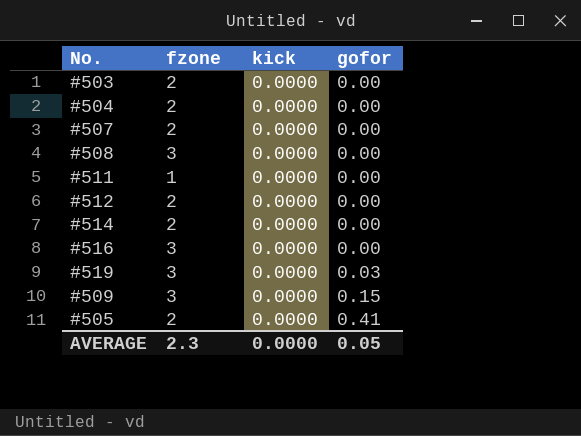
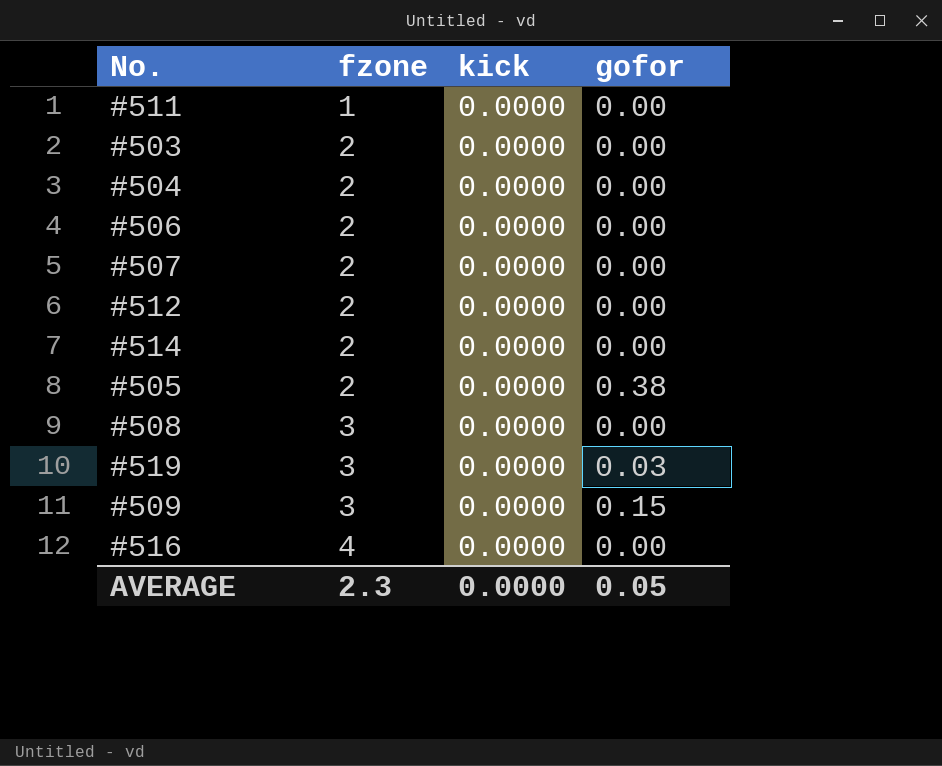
row order: gofor ascending -> fzone ascending
row #506: none -> 2 | 0.0000 | 0.00
#505 | gofor: 0.41 -> 0.38
#516 | fzone: 3 -> 4

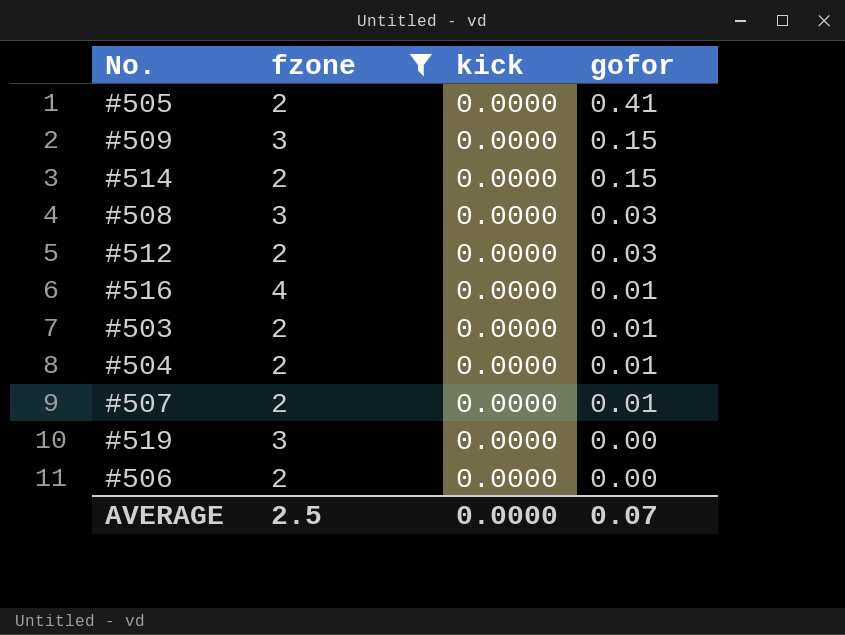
filter: none -> fzone != 1
row order: fzone ascending -> gofor descending
#505 | gofor: 0.38 -> 0.41
#514 | gofor: 0.00 -> 0.15
#508 | gofor: 0.00 -> 0.03
#512 | gofor: 0.00 -> 0.03
#516 | gofor: 0.00 -> 0.01
#503 | gofor: 0.00 -> 0.01
#504 | gofor: 0.00 -> 0.01
#507 | gofor: 0.00 -> 0.01
#519 | gofor: 0.03 -> 0.00
AVERAGE | fzone: 2.3 -> 2.5
AVERAGE | gofor: 0.05 -> 0.07

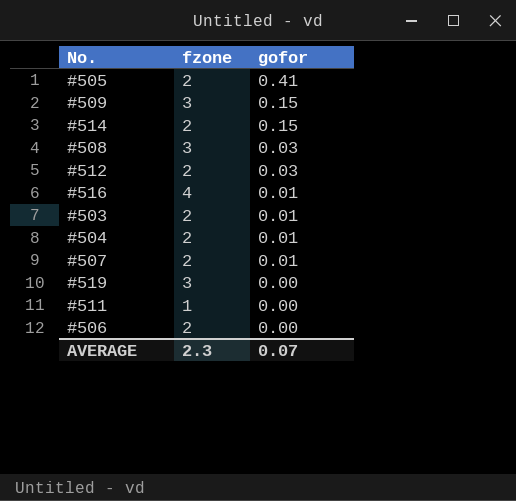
filter: fzone != 1 -> none
column kick | position: 3 -> none
AVERAGE | fzone: 2.5 -> 2.3

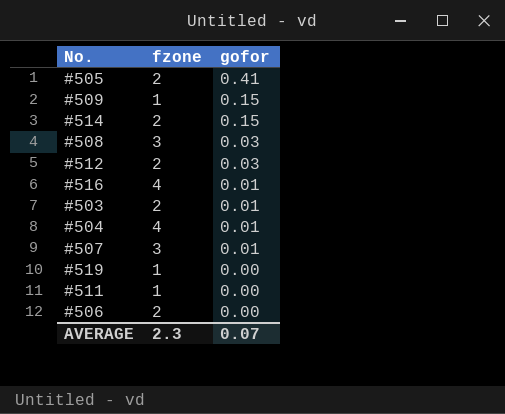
#509 | fzone: 3 -> 1
#504 | fzone: 2 -> 4
#507 | fzone: 2 -> 3
#519 | fzone: 3 -> 1

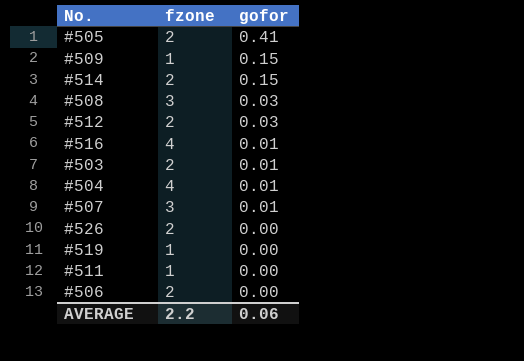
row #526: none -> 2 | 0.00
AVERAGE | fzone: 2.3 -> 2.2
AVERAGE | gofor: 0.07 -> 0.06

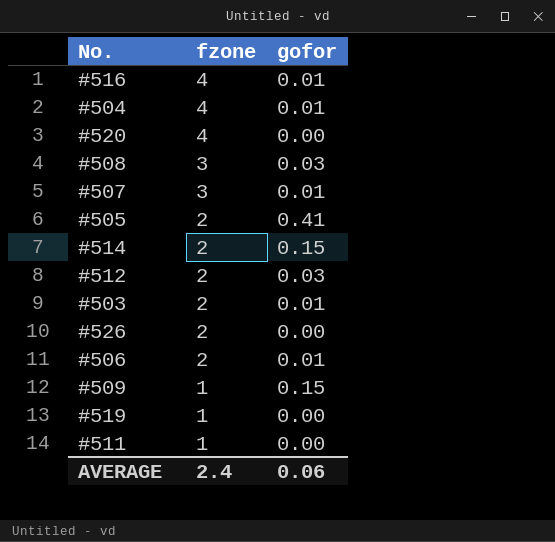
row order: gofor descending -> fzone descending
row #520: none -> 4 | 0.00
#506 | gofor: 0.00 -> 0.01
AVERAGE | fzone: 2.2 -> 2.4

